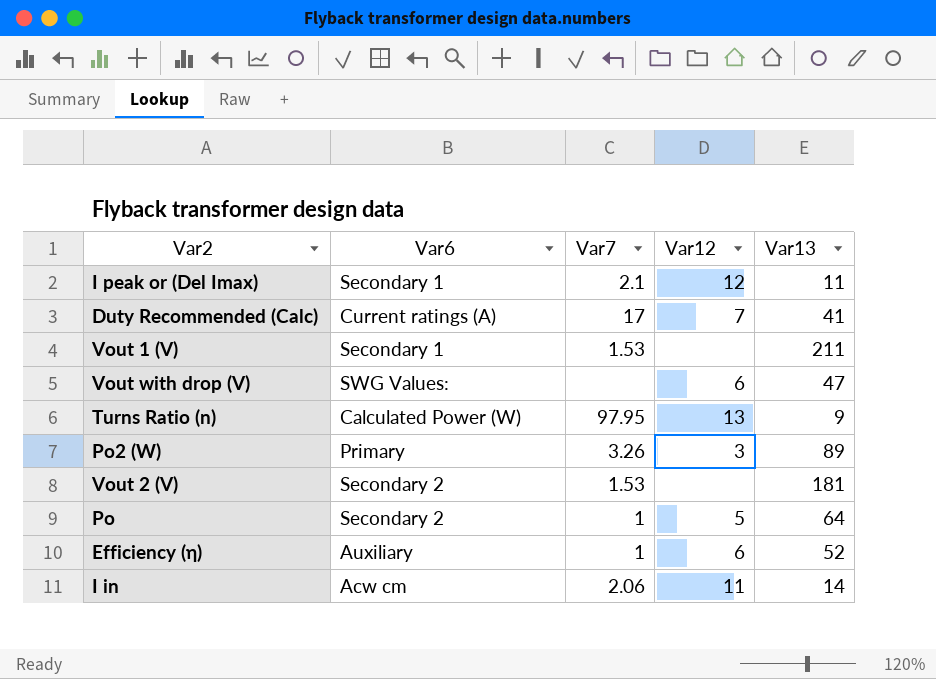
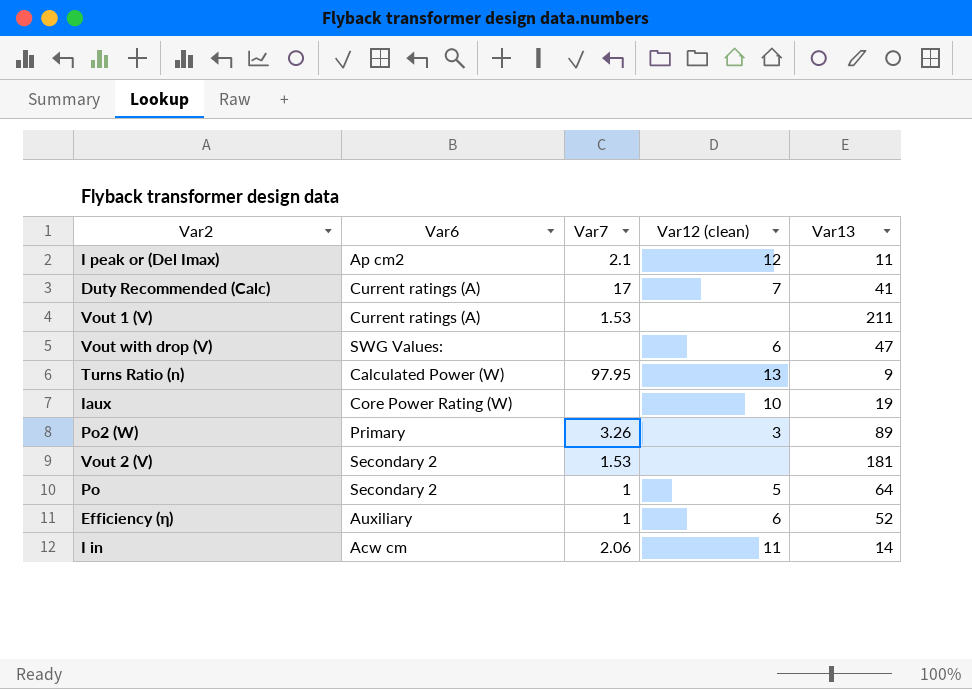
column name: Var12 -> Var12 (clean)
I peak or (Del Imax) | Var6: Secondary 1 -> Ap cm2
Vout 1 (V) | Var6: Secondary 1 -> Current ratings (A)
row Iaux: none -> Core Power Rating (W) | none | 10 | 19

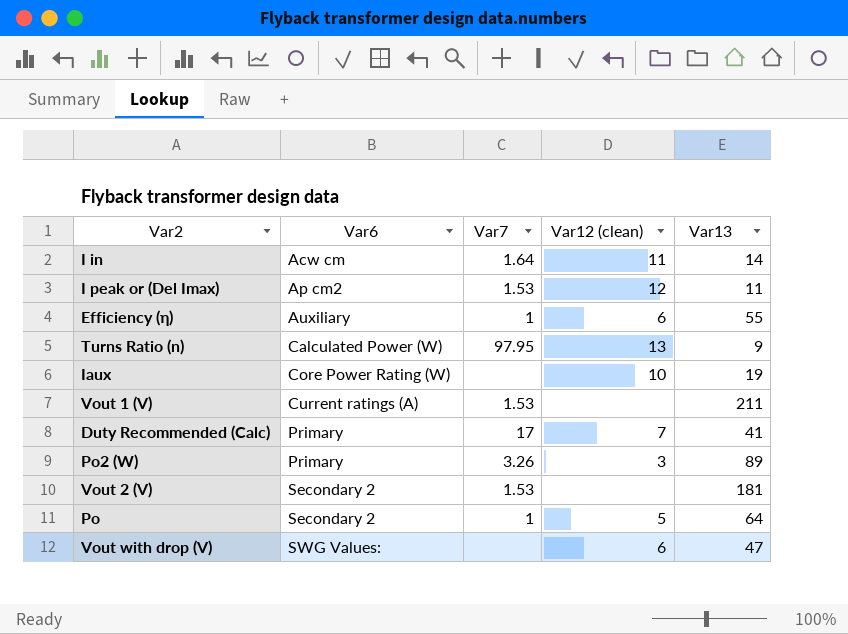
row order: none -> Var6 ascending
I in | Var7: 2.06 -> 1.64
I peak or (Del Imax) | Var7: 2.1 -> 1.53
Efficiency (η) | Var13: 52 -> 55
Duty Recommended (Calc) | Var6: Current ratings (A) -> Primary

